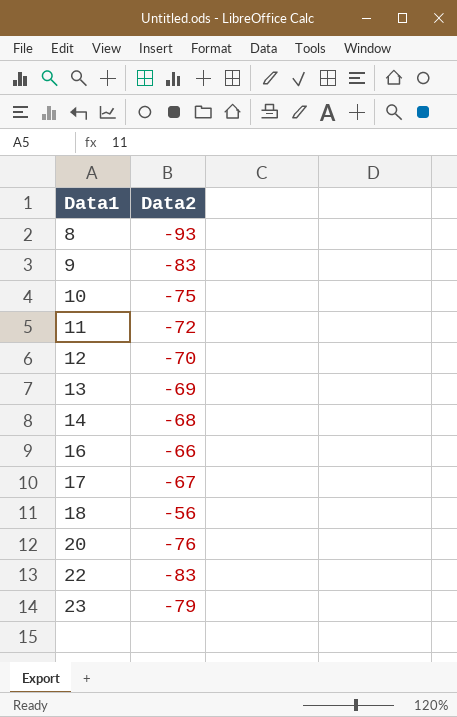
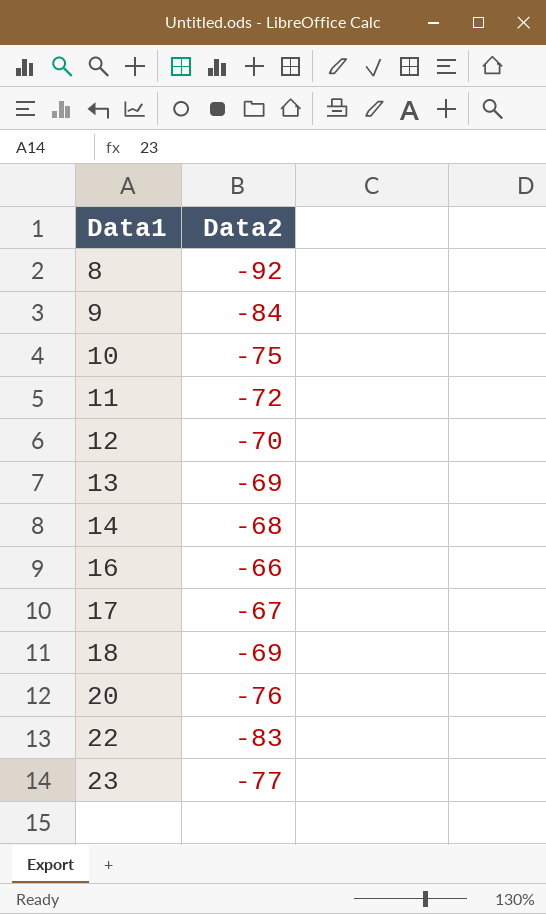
8 | Data2: -93 -> -92
9 | Data2: -83 -> -84
18 | Data2: -56 -> -69
23 | Data2: -79 -> -77

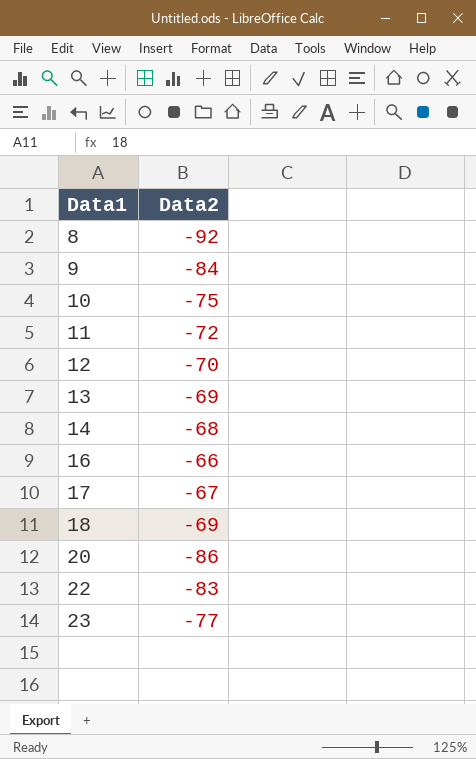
20 | Data2: -76 -> -86

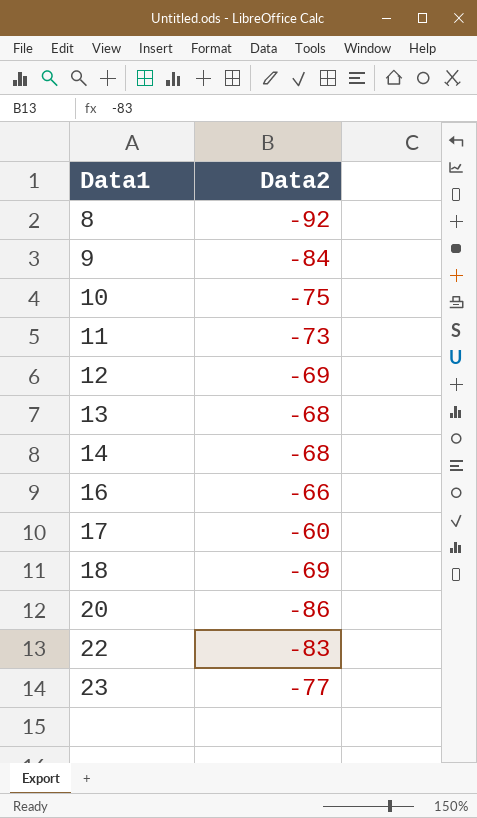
11 | Data2: -72 -> -73
12 | Data2: -70 -> -69
13 | Data2: -69 -> -68
17 | Data2: -67 -> -60

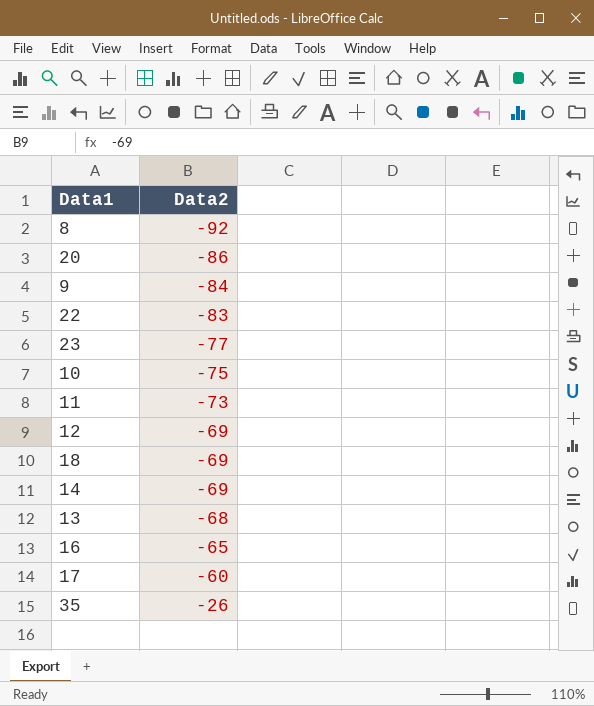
row order: Data1 ascending -> Data2 ascending
14 | Data2: -68 -> -69
16 | Data2: -66 -> -65
row 35: none -> -26

